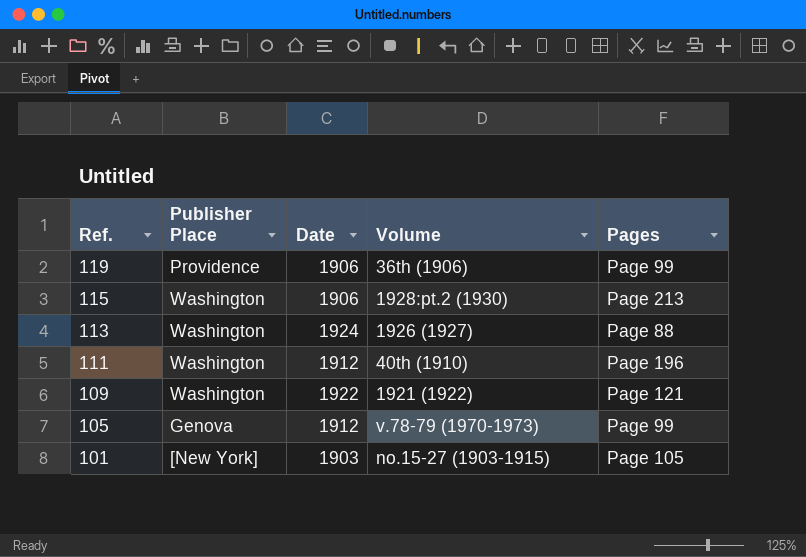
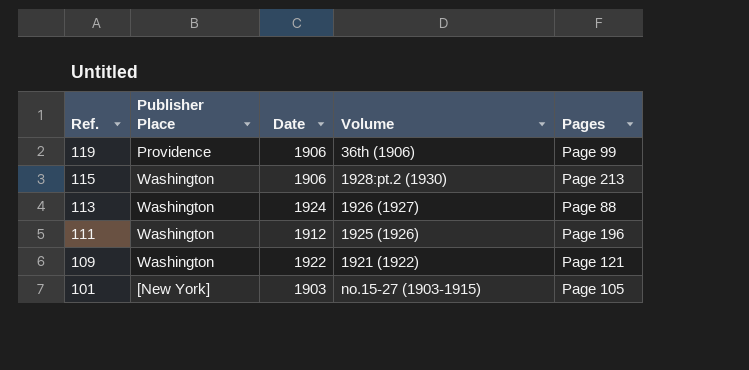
row 105: Genova | 1912 | v.78-79 (1970-1973) | Page 99 -> none
111 | Volume: 40th (1910) -> 1925 (1926)

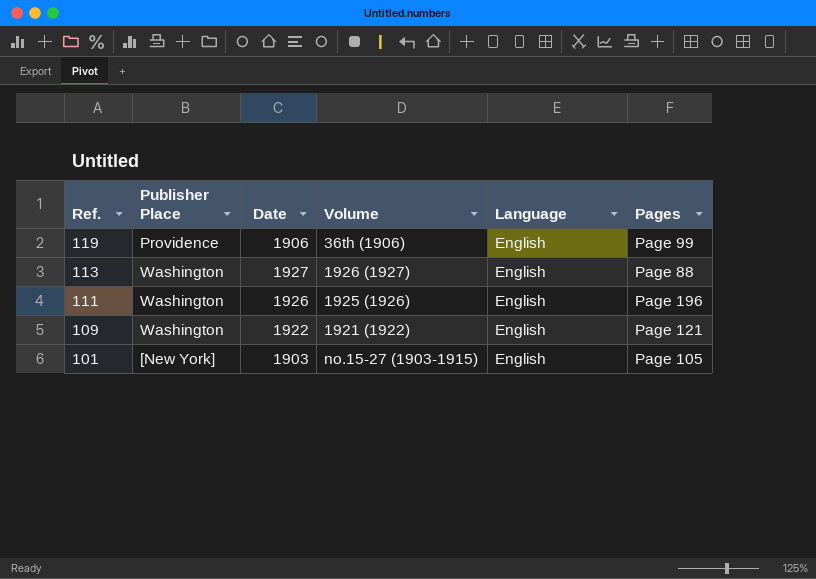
column Language | position: none -> 5
row 115: Washington | 1906 | 1928:pt.2 (1930) | Page 213 -> none
113 | Date: 1924 -> 1927
111 | Date: 1912 -> 1926

